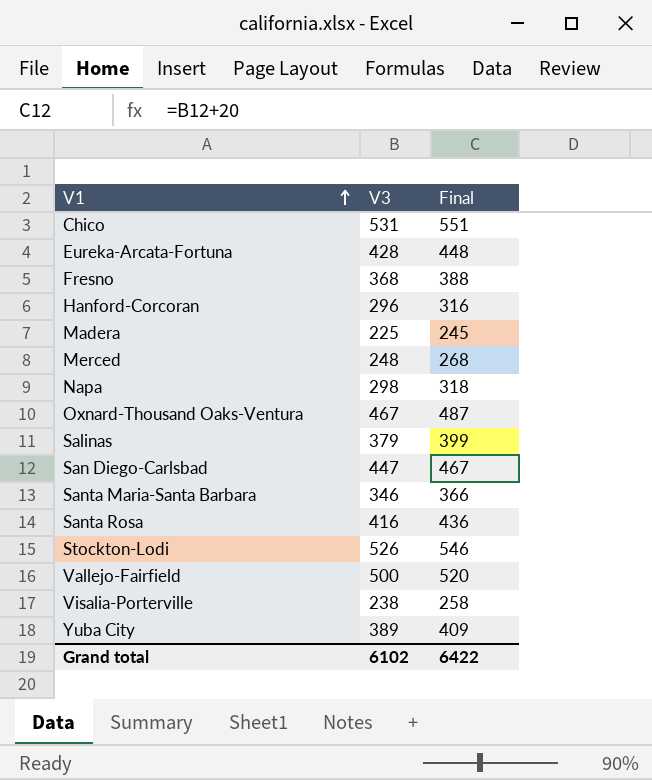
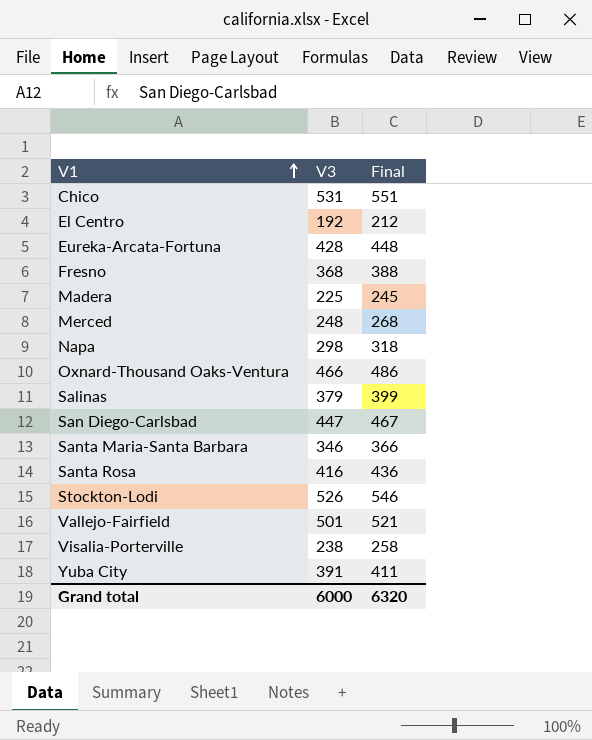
row Hanford-Corcoran: 296 | 316 -> none
row El Centro: none -> 192 | 212
Oxnard-Thousand Oaks-Ventura | V3: 467 -> 466
Oxnard-Thousand Oaks-Ventura | Final: 487 -> 486
Vallejo-Fairfield | V3: 500 -> 501
Vallejo-Fairfield | Final: 520 -> 521
Yuba City | V3: 389 -> 391
Yuba City | Final: 409 -> 411
Grand total | V3: 6102 -> 6000
Grand total | Final: 6422 -> 6320

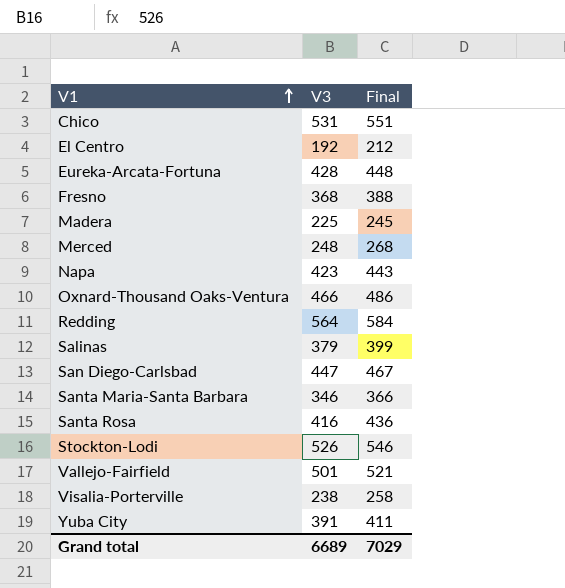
Napa | V3: 298 -> 423
Napa | Final: 318 -> 443
row Redding: none -> 564 | 584
Grand total | V3: 6000 -> 6689
Grand total | Final: 6320 -> 7029

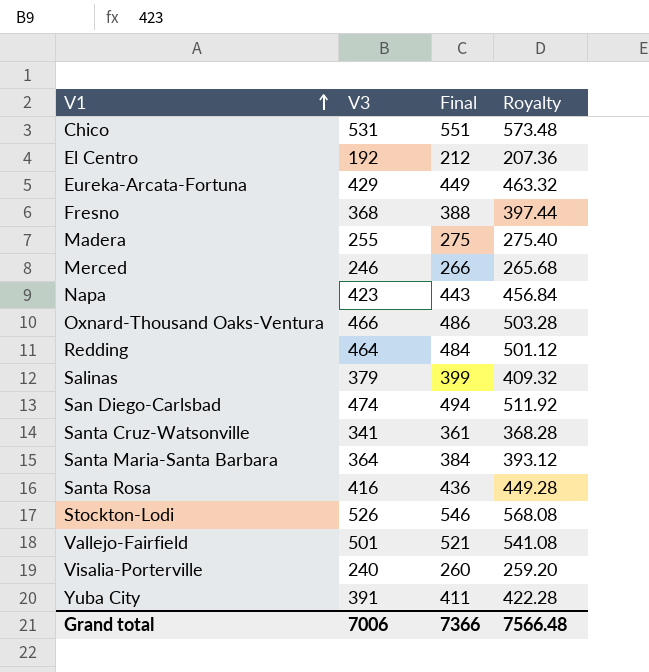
column Royalty | formula: none -> [V3] * 1.08
Eureka-Arcata-Fortuna | V3: 428 -> 429
Eureka-Arcata-Fortuna | Final: 448 -> 449
Madera | V3: 225 -> 255
Madera | Final: 245 -> 275
Merced | V3: 248 -> 246
Merced | Final: 268 -> 266
Redding | V3: 564 -> 464
Redding | Final: 584 -> 484
San Diego-Carlsbad | V3: 447 -> 474
San Diego-Carlsbad | Final: 467 -> 494
row Santa Cruz-Watsonville: none -> 341 | 361 | 368.28
Santa Maria-Santa Barbara | V3: 346 -> 364
Santa Maria-Santa Barbara | Final: 366 -> 384
Visalia-Porterville | V3: 238 -> 240
Visalia-Porterville | Final: 258 -> 260
Grand total | V3: 6689 -> 7006
Grand total | Final: 7029 -> 7366

